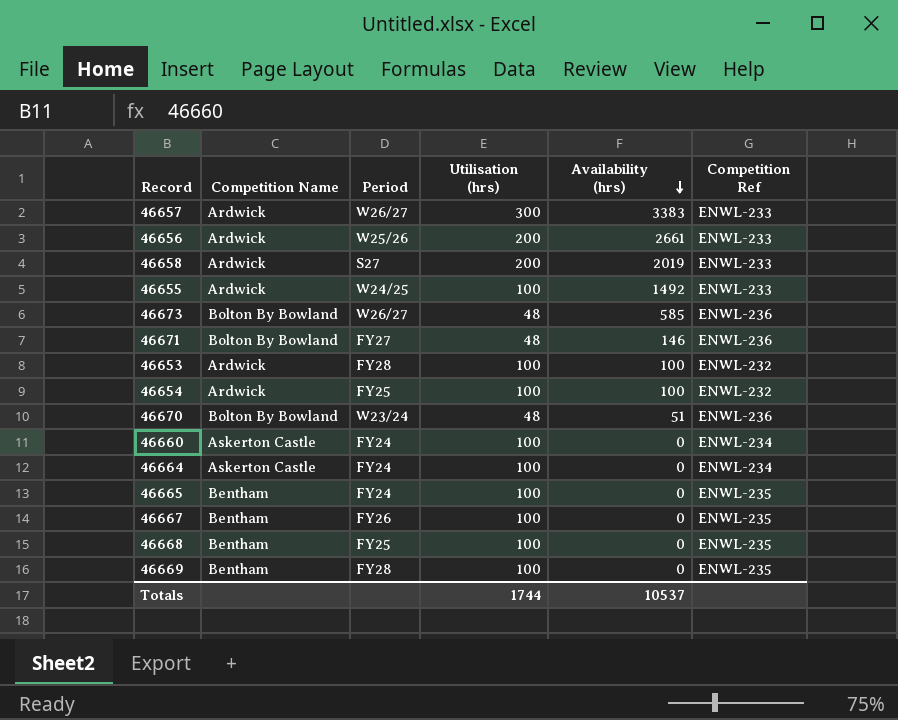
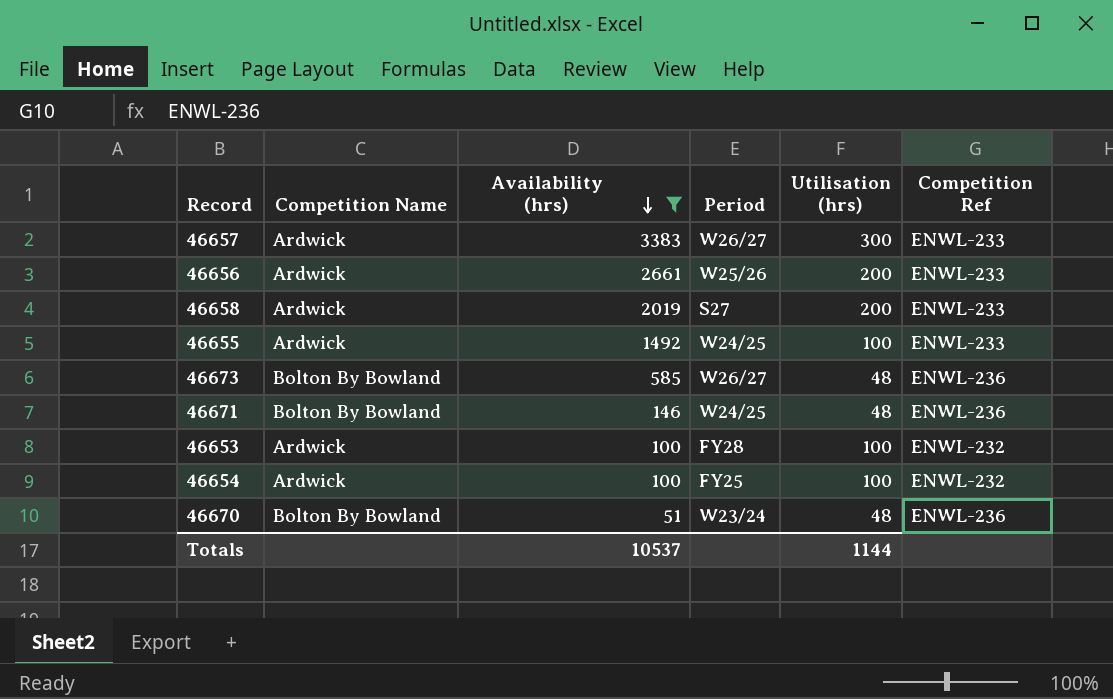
filter: none -> Availability (hrs) != 0
column Availability (hrs) | position: 5 -> 3
46671 | Period: FY27 -> W24/25
Totals | Utilisation (hrs): 1744 -> 1144

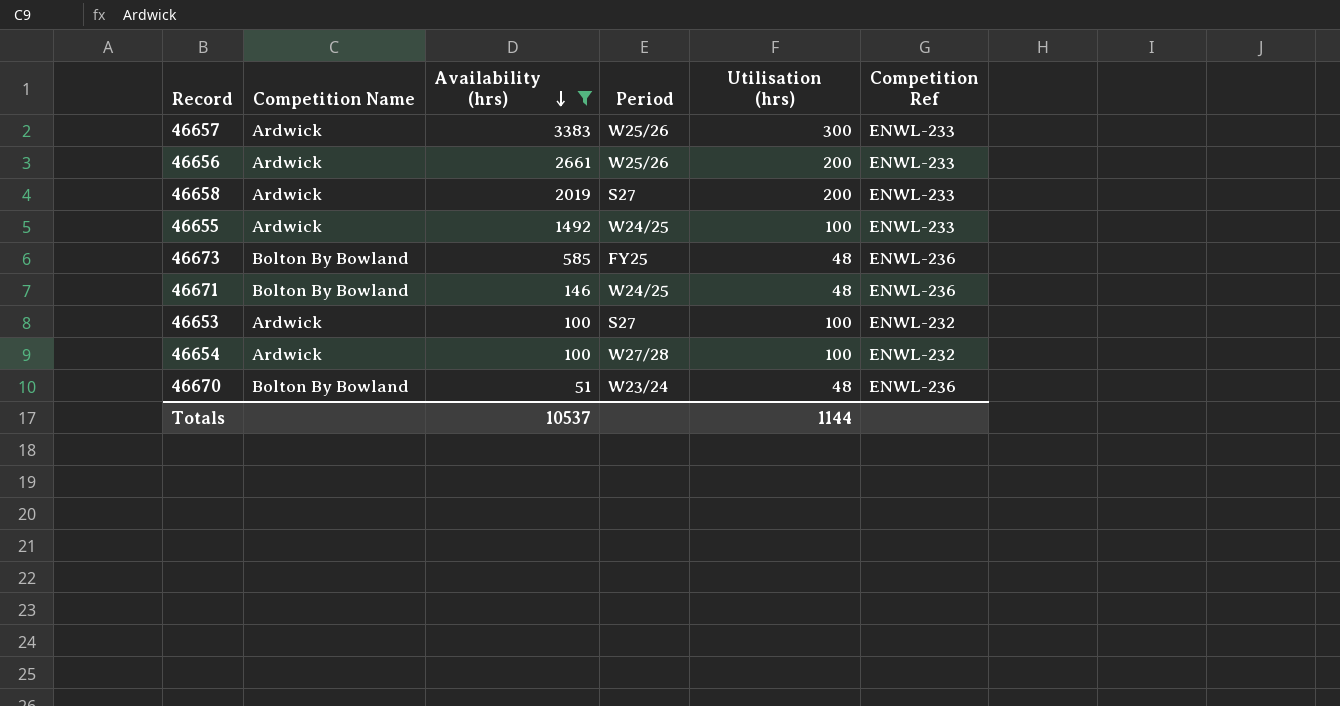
46657 | Period: W26/27 -> W25/26
46673 | Period: W26/27 -> FY25
46653 | Period: FY28 -> S27
46654 | Period: FY25 -> W27/28

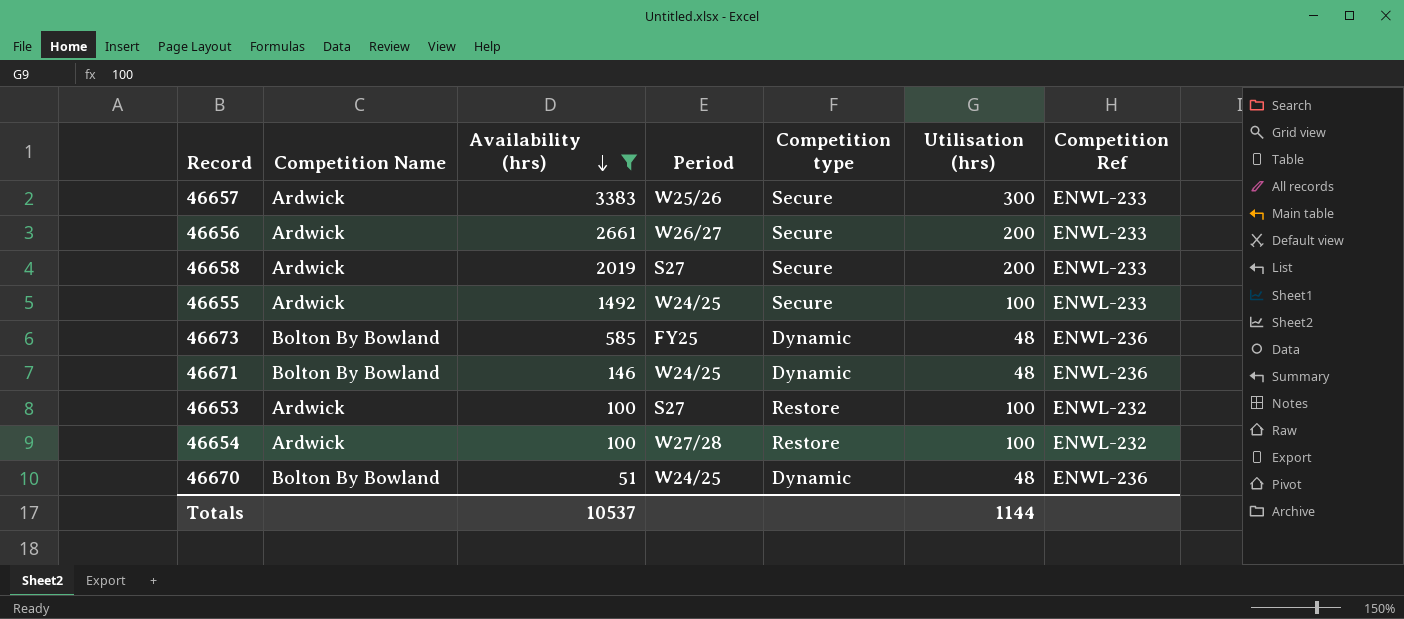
column Competition type | position: none -> 5
46656 | Period: W25/26 -> W26/27
46670 | Period: W23/24 -> W24/25

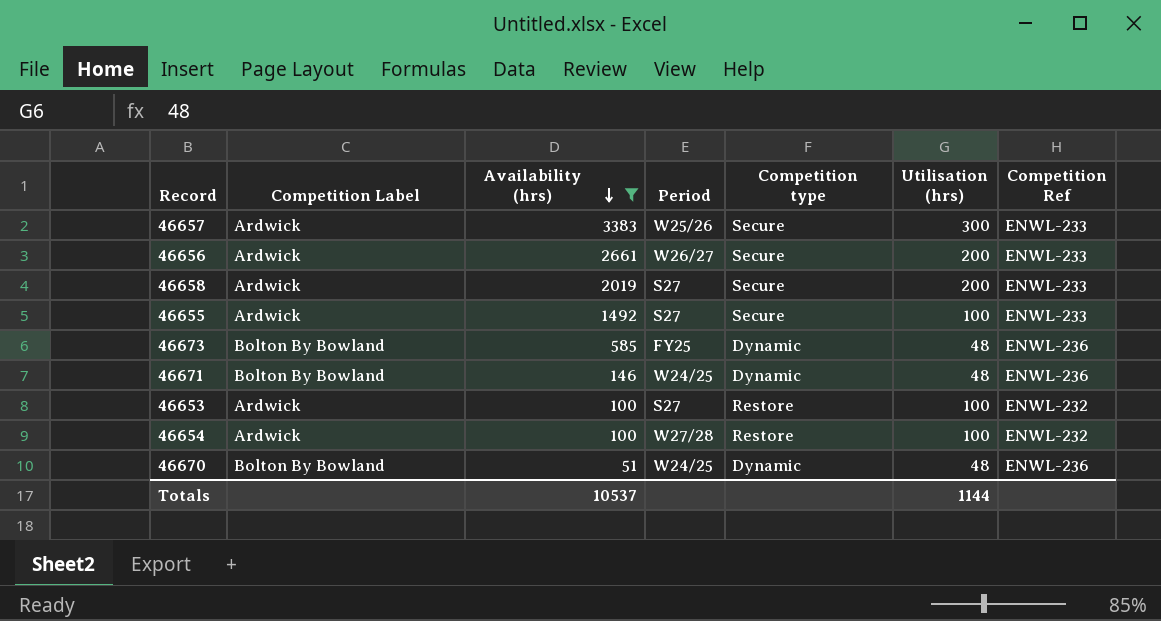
column name: Competition Name -> Competition Label
46655 | Period: W24/25 -> S27

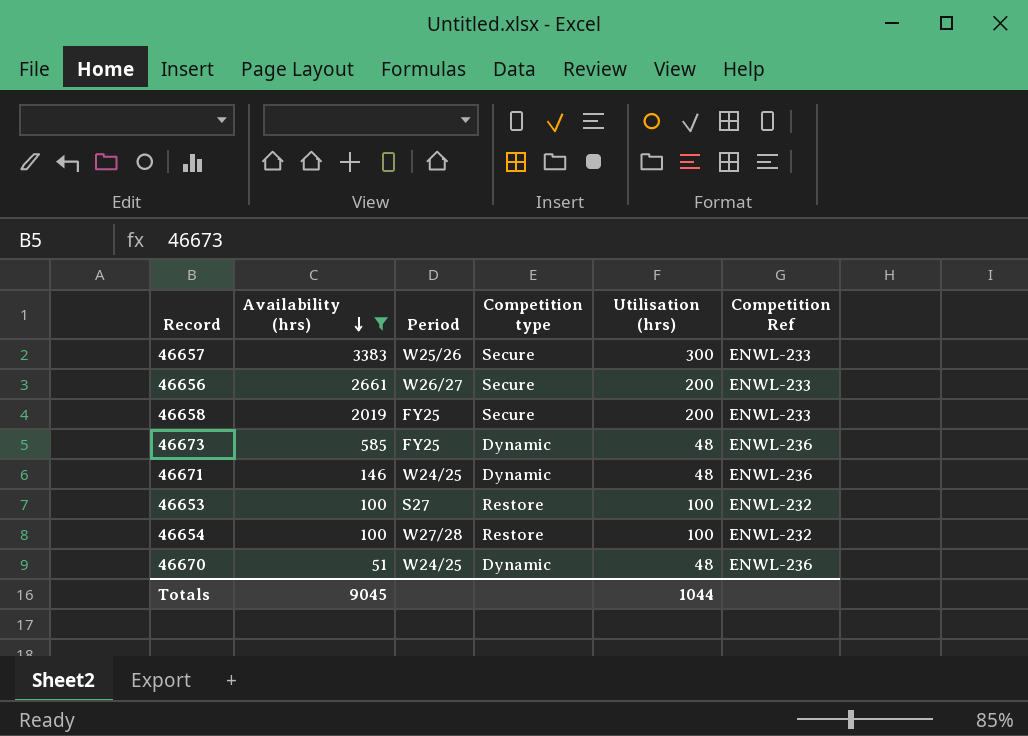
column Competition Label | position: 2 -> none
row 46655: Ardwick | 1492 | S27 | Secure | 100 | ENWL-233 -> none
46658 | Period: S27 -> FY25
Totals | Availability (hrs): 10537 -> 9045
Totals | Utilisation (hrs): 1144 -> 1044

